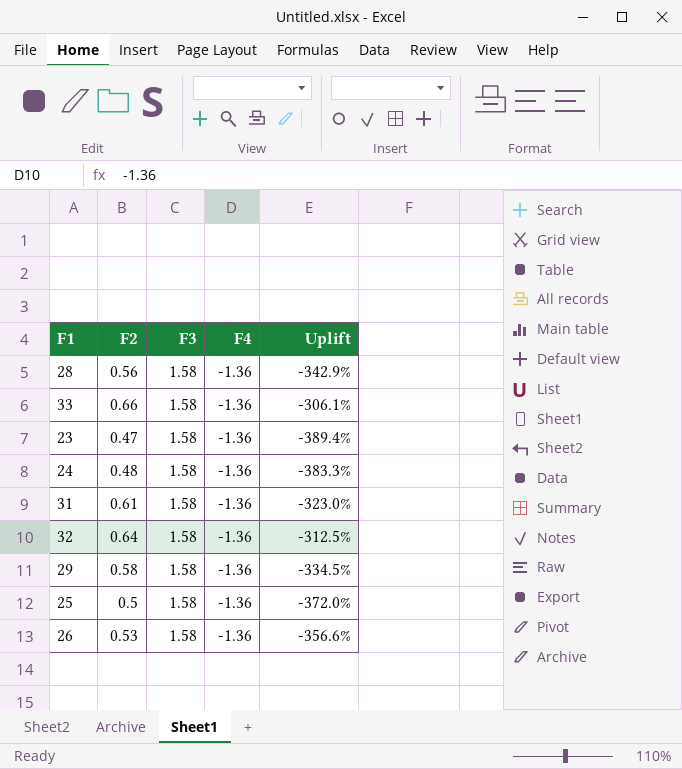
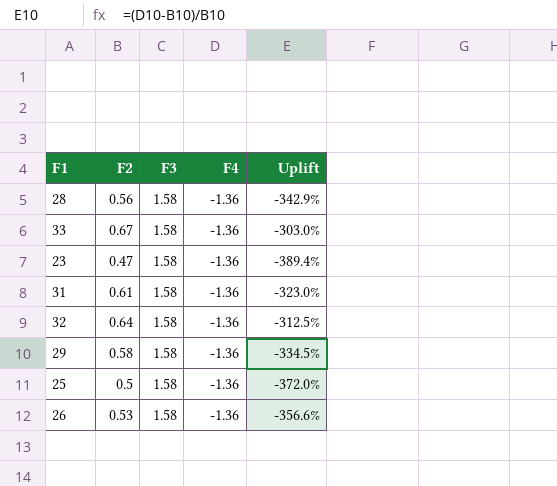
row 24: 0.48 | 1.58 | -1.36 | -383.3% -> none
33 | F2: 0.66 -> 0.67
33 | Uplift: -306.1% -> -303.0%

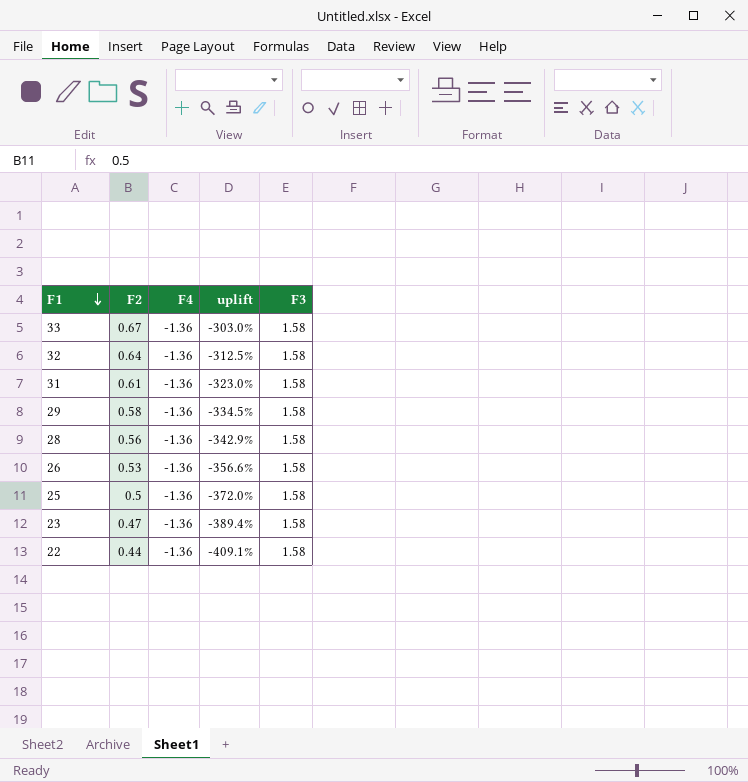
row order: none -> F1 descending
column name: Uplift -> uplift
column F3 | position: 3 -> 5
row 22: none -> 0.44 | -1.36 | -409.1% | 1.58

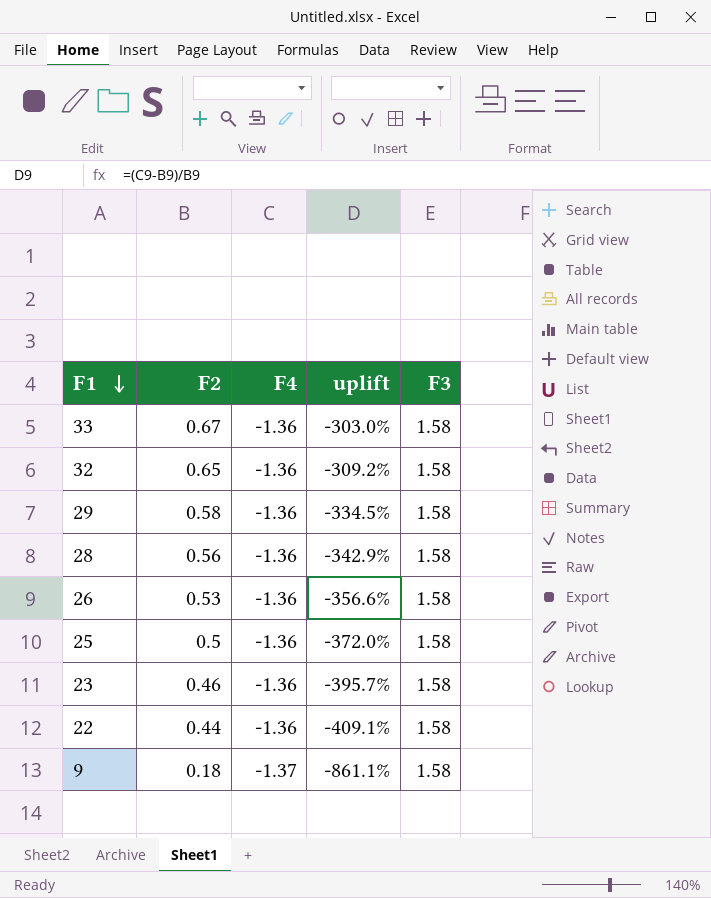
row 31: 0.61 | -1.36 | -323.0% | 1.58 -> none
32 | F2: 0.64 -> 0.65
32 | uplift: -312.5% -> -309.2%
23 | F2: 0.47 -> 0.46
23 | uplift: -389.4% -> -395.7%
row 9: none -> 0.18 | -1.37 | -861.1% | 1.58

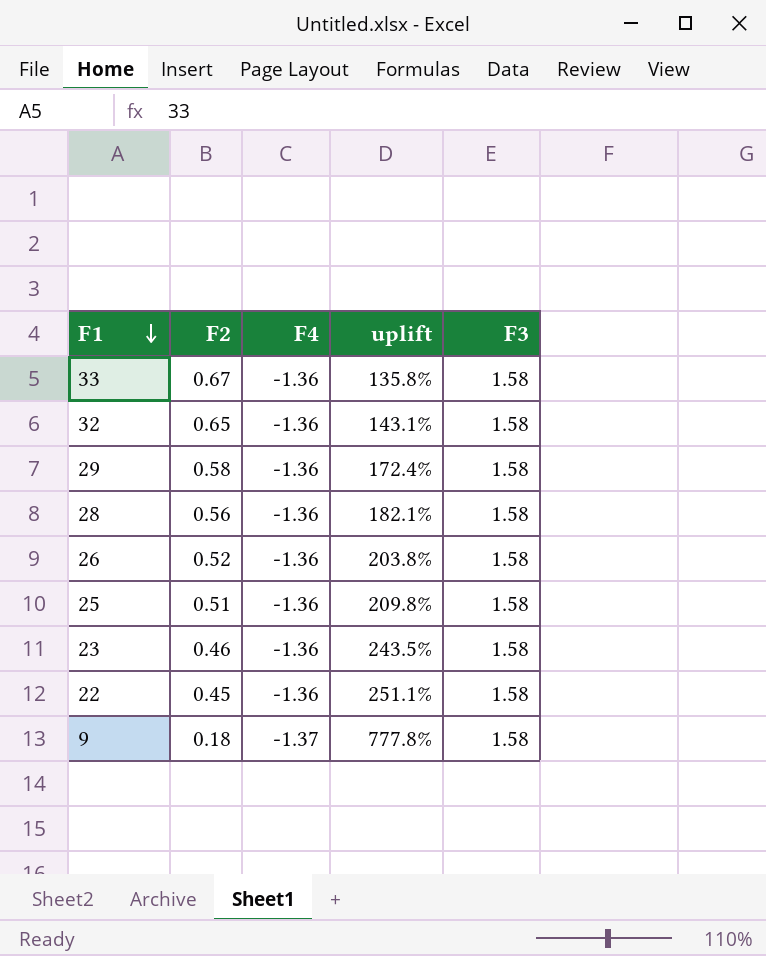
column uplift | formula: ([F4] - [F2]) / [F2] -> ([F3] - [F2]) / [F2]
26 | F2: 0.53 -> 0.52
25 | F2: 0.5 -> 0.51
22 | F2: 0.44 -> 0.45

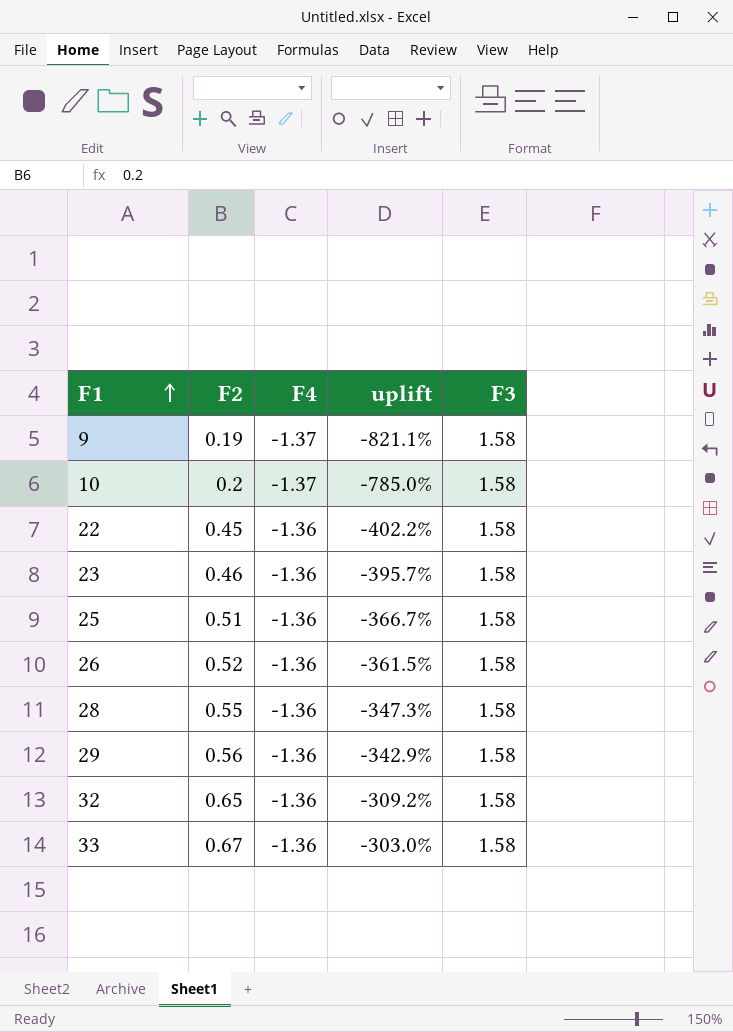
row order: F1 descending -> F1 ascending
column uplift | formula: ([F3] - [F2]) / [F2] -> ([F4] - [F2]) / [F2]
9 | F2: 0.18 -> 0.19
row 10: none -> 0.2 | -1.37 | -785.0% | 1.58
28 | F2: 0.56 -> 0.55
29 | F2: 0.58 -> 0.56

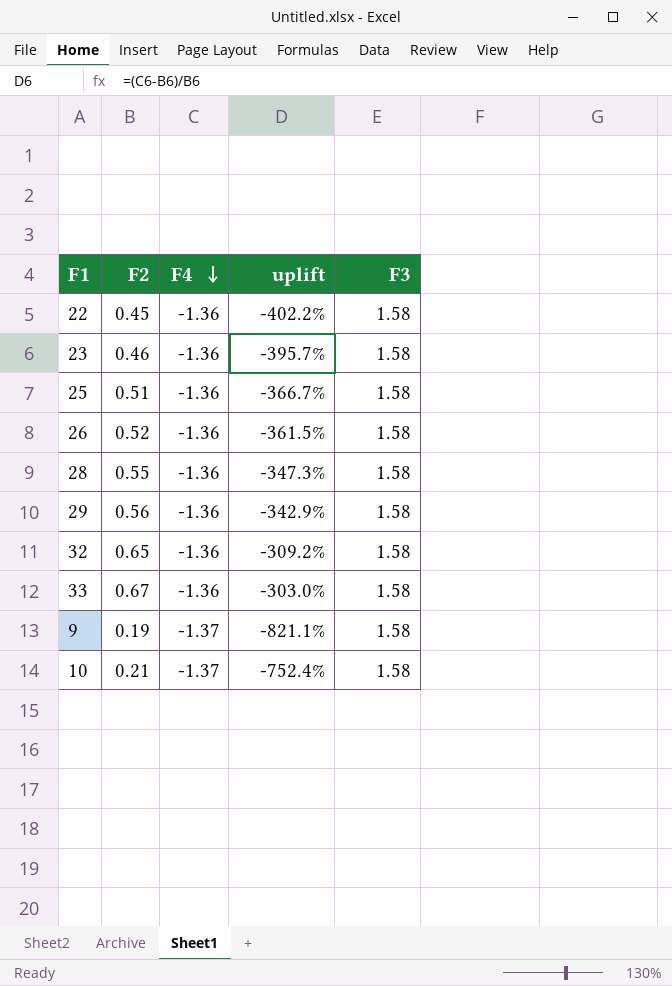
row order: F1 ascending -> F4 descending
10 | F2: 0.2 -> 0.21
10 | uplift: -785.0% -> -752.4%

